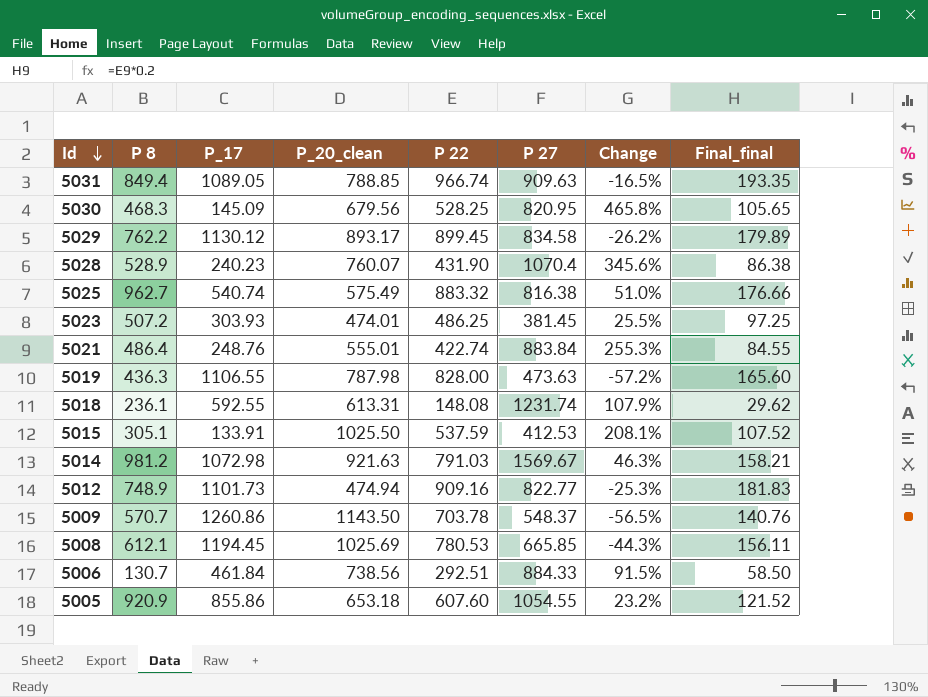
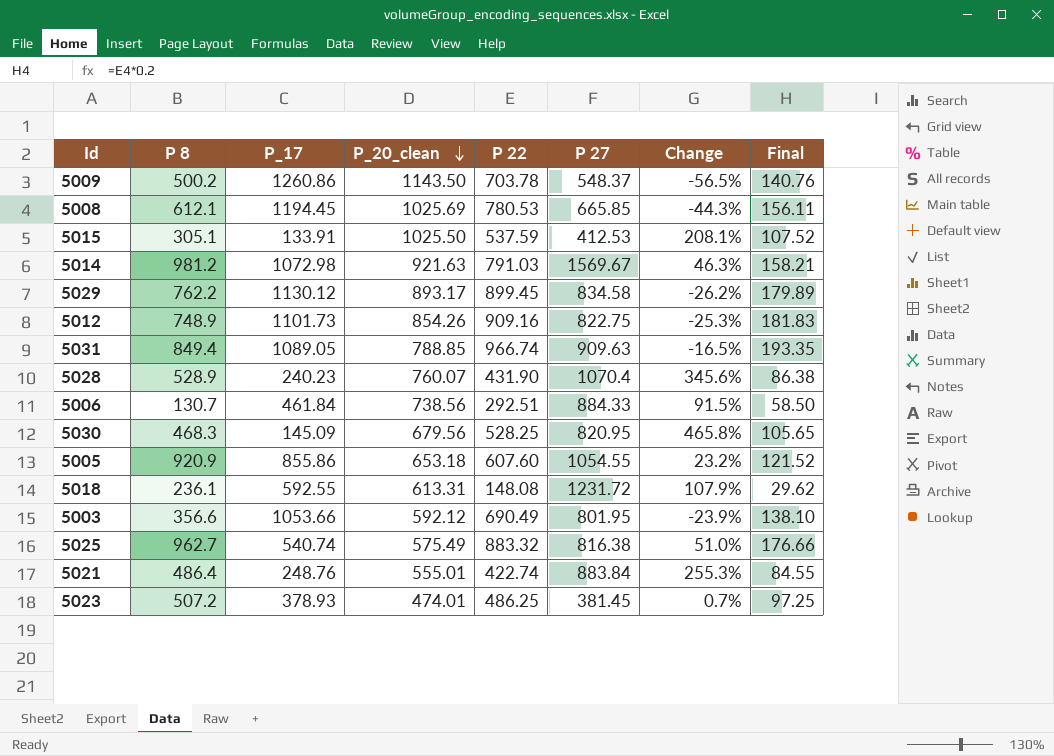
row order: Id descending -> P_20_clean descending
column name: Final_final -> Final
row 5019: 436.3 | 1106.55 | 787.98 | 828.00 | 473.63 | -57.2% | 165.60 -> none
5009 | P 8: 570.7 -> 500.2
5012 | P_20_clean: 474.94 -> 854.26
5012 | P 27: 822.77 -> 822.75
5018 | P 27: 1231.74 -> 1231.72
row 5003: none -> 356.6 | 1053.66 | 592.12 | 690.49 | 801.95 | -23.9% | 138.10
5023 | P_17: 303.93 -> 378.93
5023 | Change: 25.5% -> 0.7%

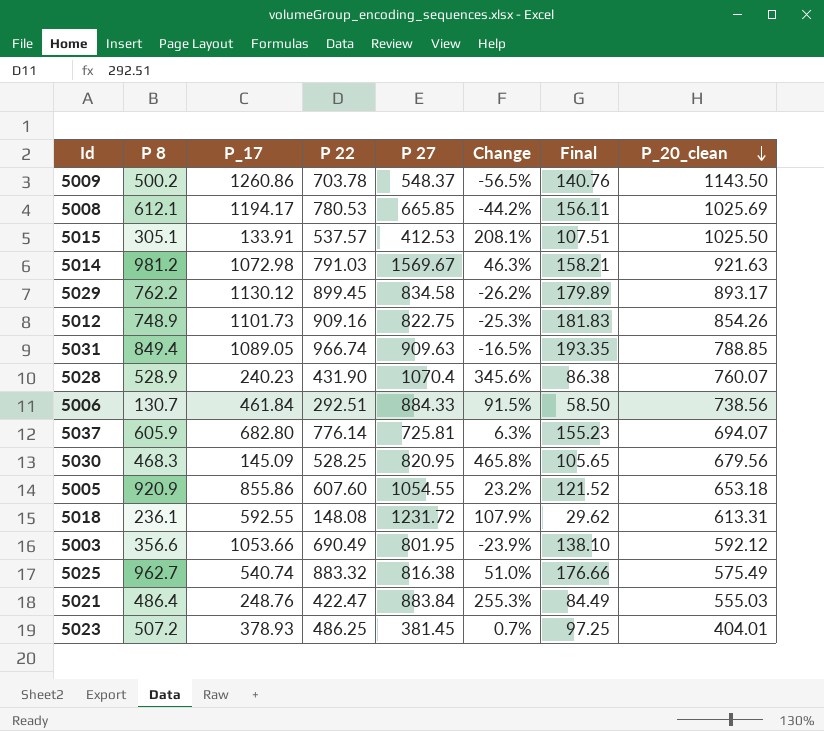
column P_20_clean | position: 4 -> 8
5008 | P_17: 1194.45 -> 1194.17
5008 | Change: -44.3% -> -44.2%
5015 | P 22: 537.59 -> 537.57
5015 | Final: 107.52 -> 107.51
row 5037: none -> 605.9 | 682.80 | 776.14 | 725.81 | 6.3% | 155.23 | 694.07
5021 | P 22: 422.74 -> 422.47
5021 | Final: 84.55 -> 84.49
5021 | P_20_clean: 555.01 -> 555.03
5023 | P_20_clean: 474.01 -> 404.01

